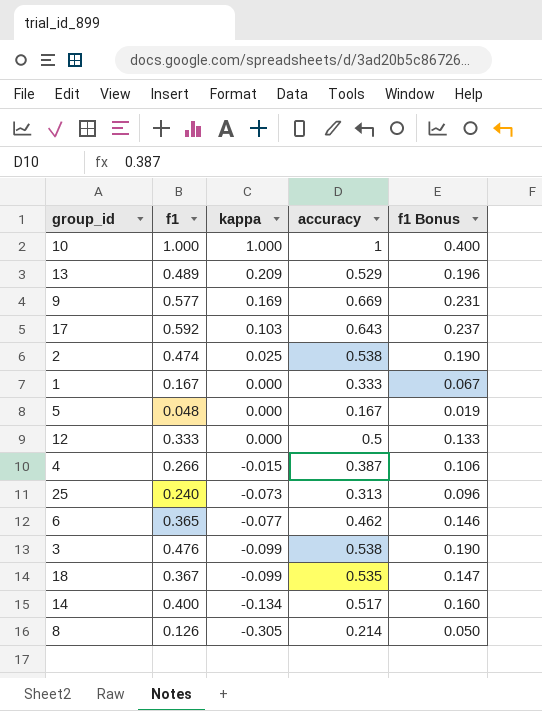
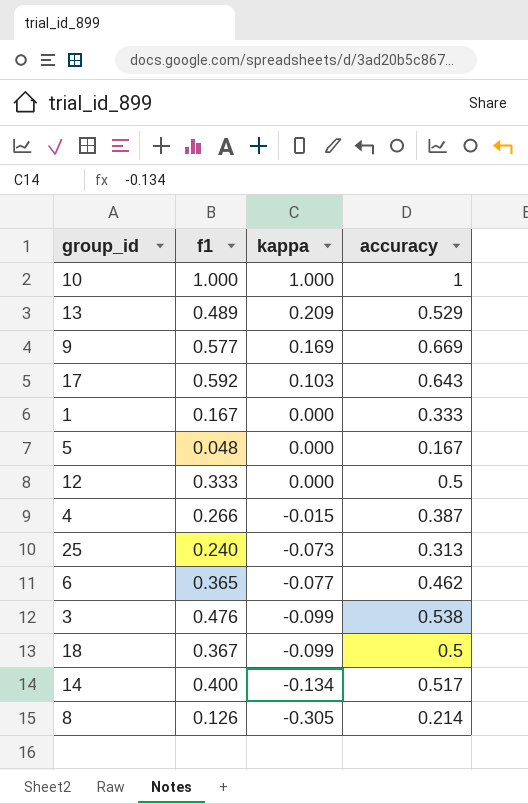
column f1 Bonus | formula: [f1] * 0.4 -> none
row 2: 0.474 | 0.025 | 0.538 | 0.190 -> none
18 | accuracy: 0.535 -> 0.5

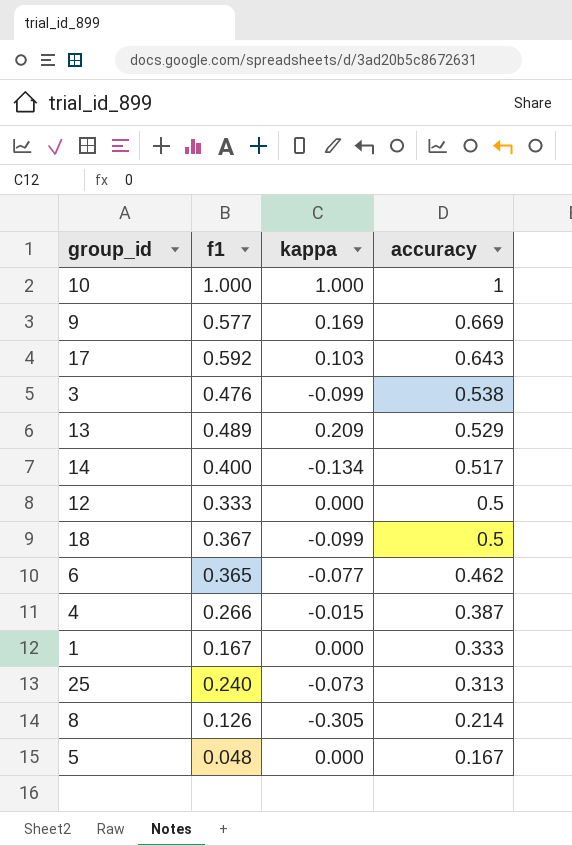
row order: kappa descending -> accuracy descending

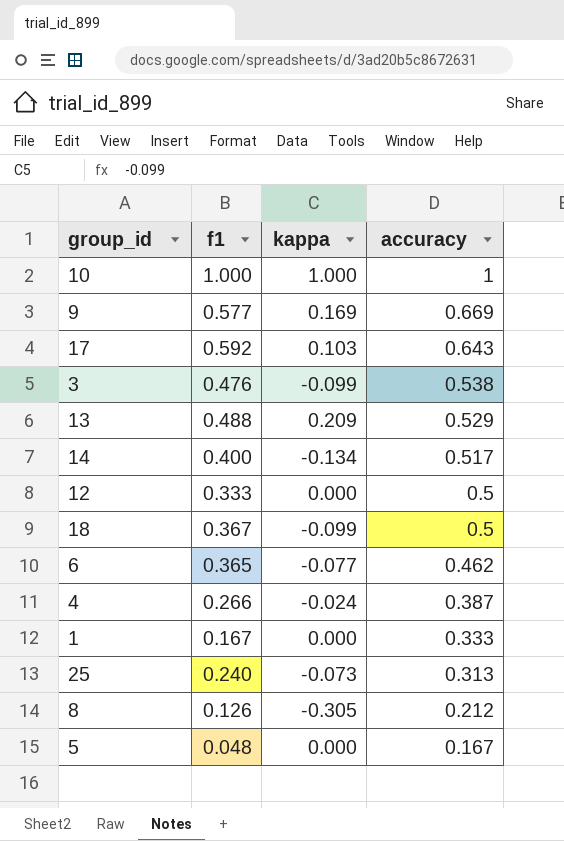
13 | f1: 0.489 -> 0.488
4 | kappa: -0.015 -> -0.024
8 | accuracy: 0.214 -> 0.212

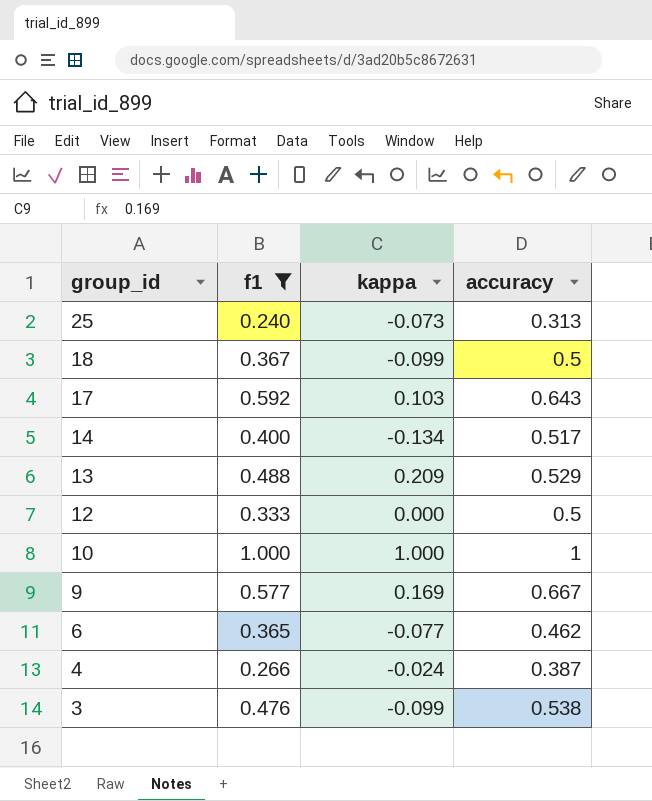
filter: none -> f1 >= 0.240
row order: accuracy descending -> group_id descending
9 | accuracy: 0.669 -> 0.667

